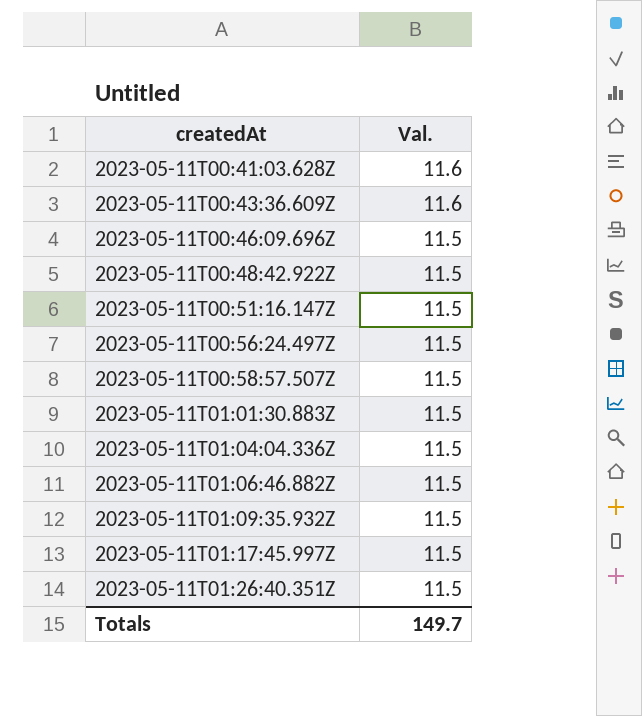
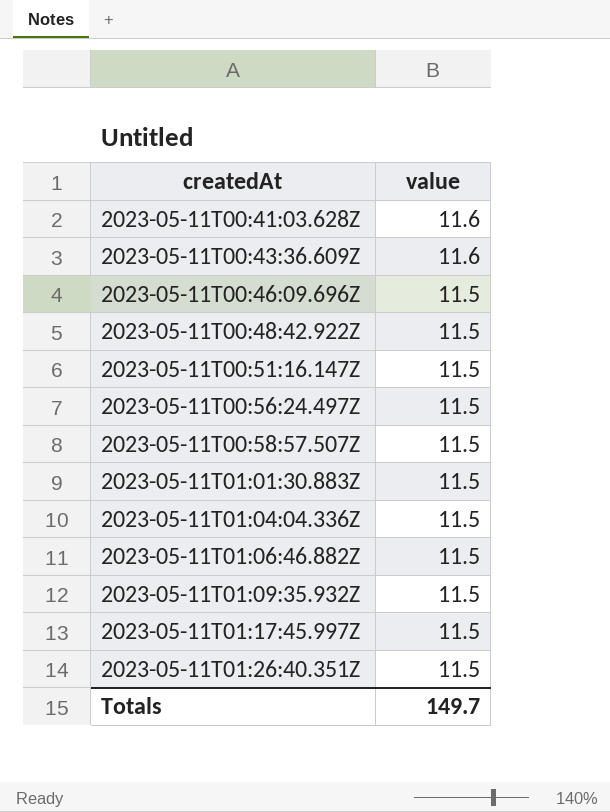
column name: Val. -> value

